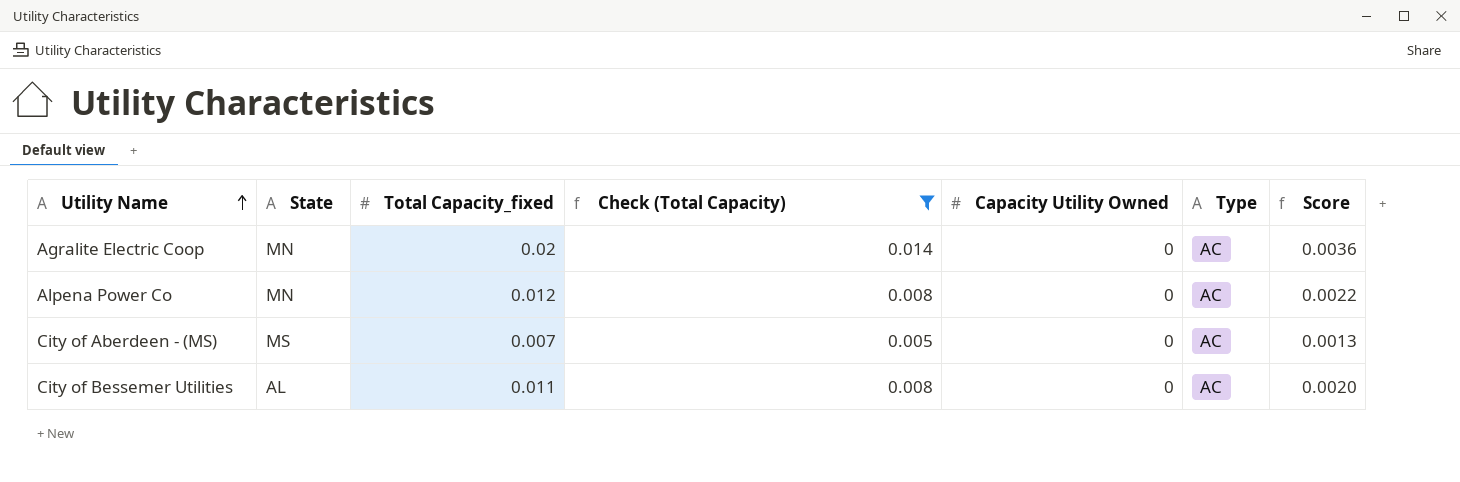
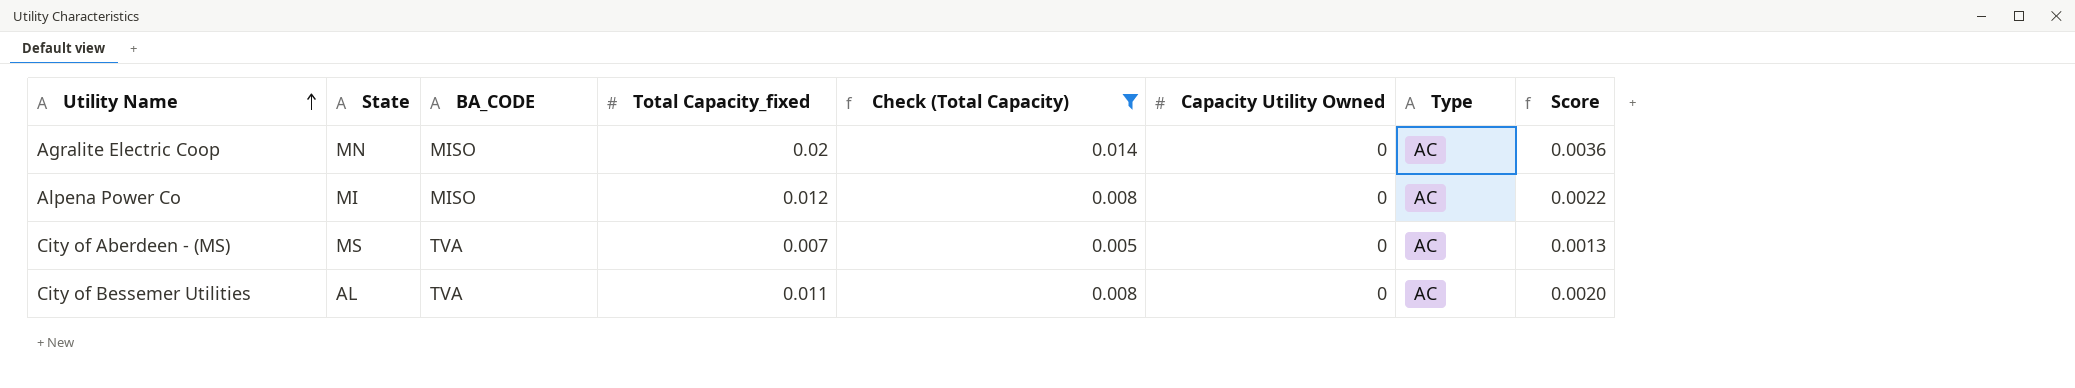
column BA_CODE | position: none -> 3
Alpena Power Co | State: MN -> MI

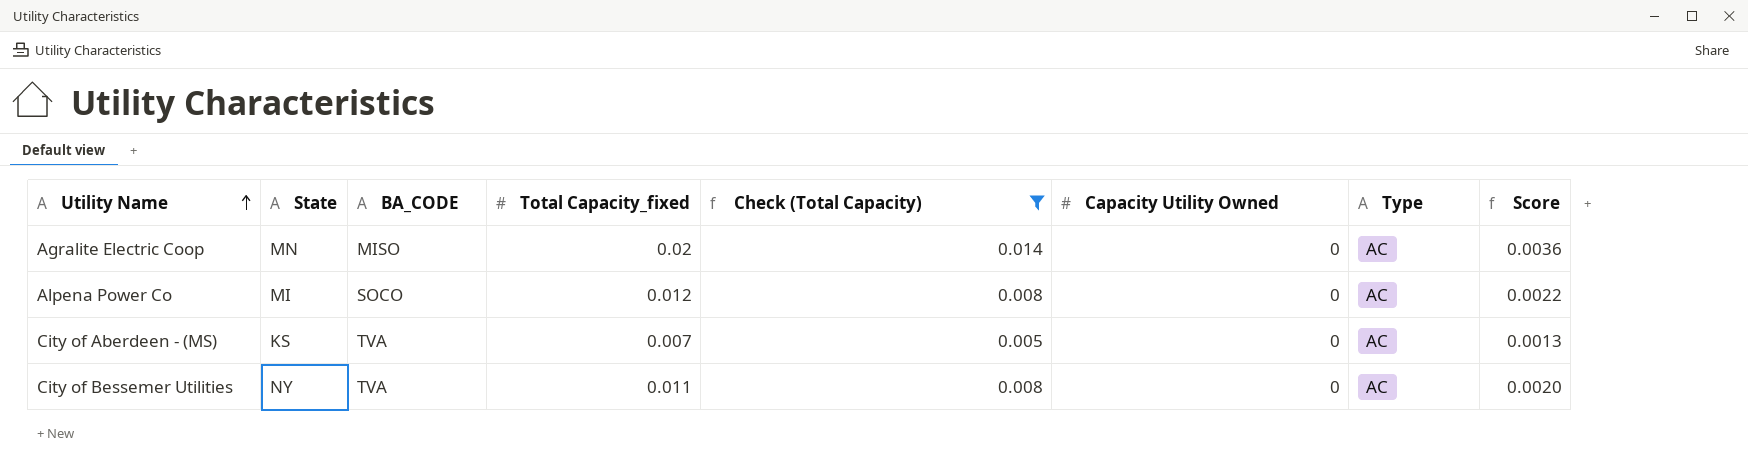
Alpena Power Co | BA_CODE: MISO -> SOCO
City of Aberdeen - (MS) | State: MS -> KS
City of Bessemer Utilities | State: AL -> NY

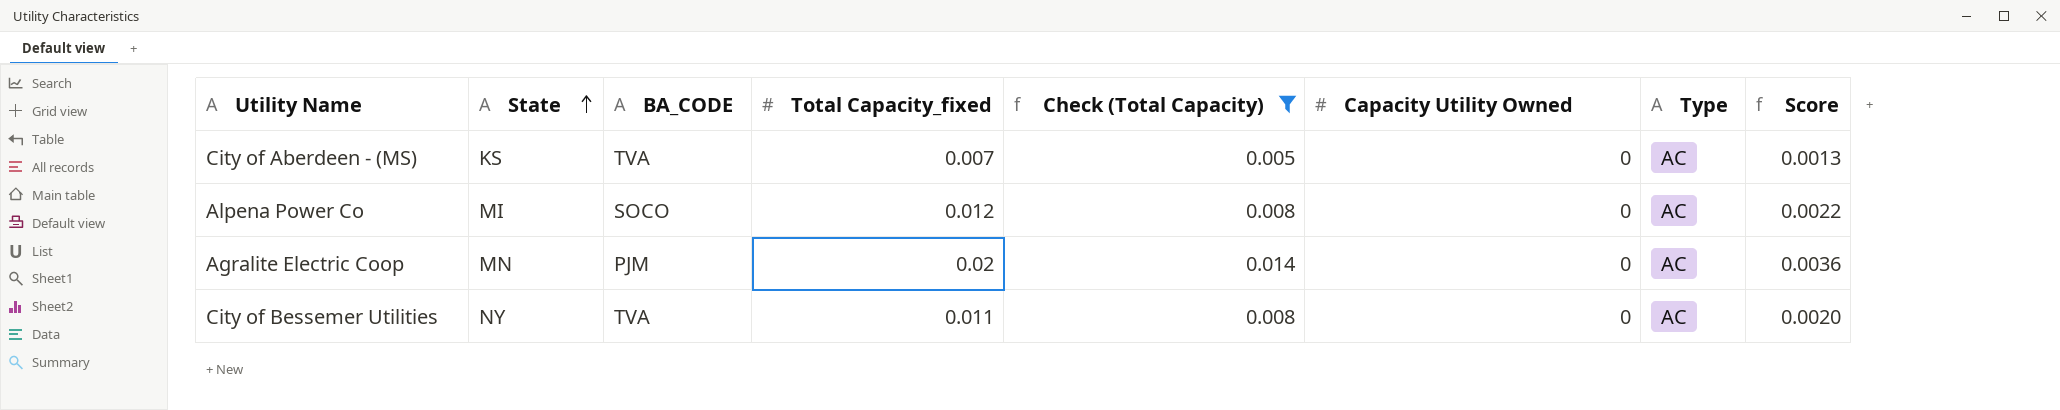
row order: Utility Name ascending -> State ascending
Agralite Electric Coop | BA_CODE: MISO -> PJM

